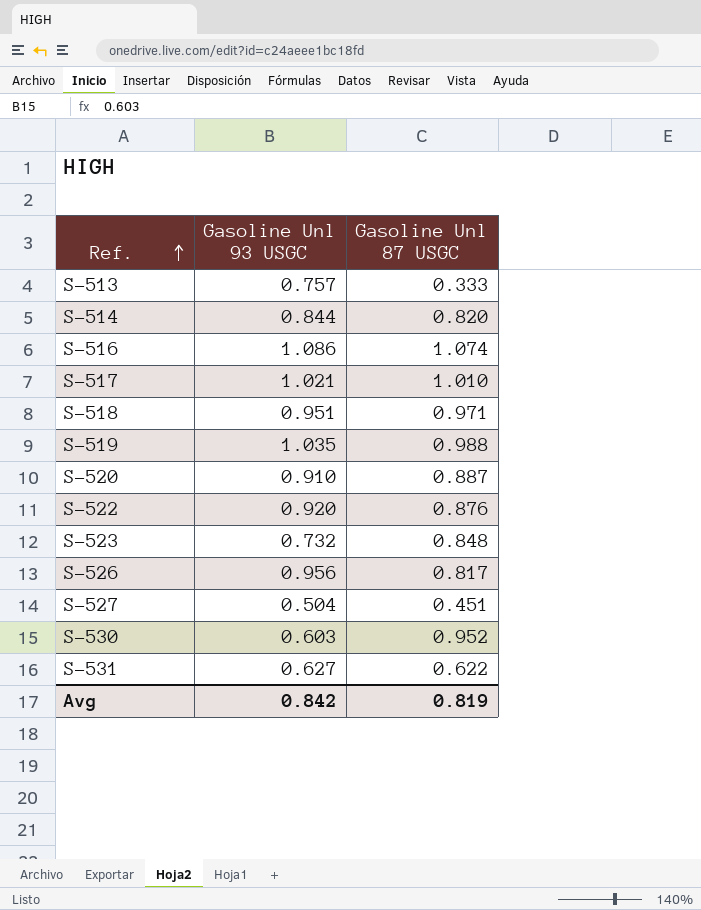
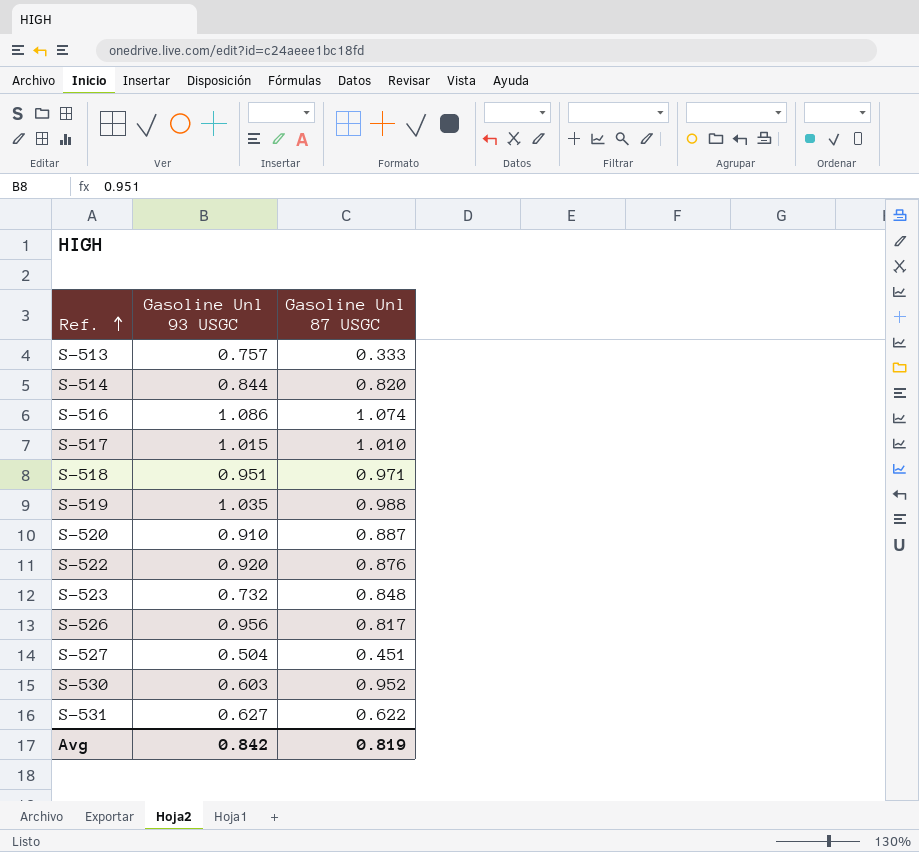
S-517 | Gasoline Unl 93 USGC: 1.021 -> 1.015

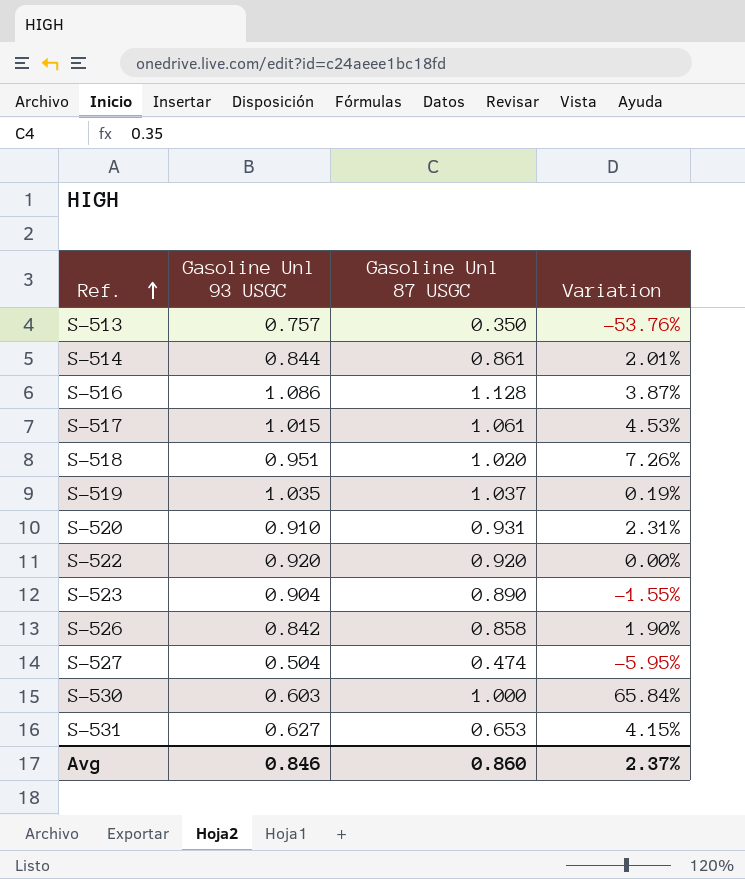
column Variation | formula: none -> ([Gasoline Unl 87 USGC] - [Gasoline Unl 93 USGC]) / [Gasoline Unl 93 USGC]
S-513 | Gasoline Unl 87 USGC: 0.333 -> 0.350
S-514 | Gasoline Unl 87 USGC: 0.820 -> 0.861
S-516 | Gasoline Unl 87 USGC: 1.074 -> 1.128
S-517 | Gasoline Unl 87 USGC: 1.010 -> 1.061
S-518 | Gasoline Unl 87 USGC: 0.971 -> 1.020
S-519 | Gasoline Unl 87 USGC: 0.988 -> 1.037
S-520 | Gasoline Unl 87 USGC: 0.887 -> 0.931
S-522 | Gasoline Unl 87 USGC: 0.876 -> 0.920
S-523 | Gasoline Unl 93 USGC: 0.732 -> 0.904
S-523 | Gasoline Unl 87 USGC: 0.848 -> 0.890
S-526 | Gasoline Unl 93 USGC: 0.956 -> 0.842
S-526 | Gasoline Unl 87 USGC: 0.817 -> 0.858
S-527 | Gasoline Unl 87 USGC: 0.451 -> 0.474
S-530 | Gasoline Unl 87 USGC: 0.952 -> 1.000
S-531 | Gasoline Unl 87 USGC: 0.622 -> 0.653
Avg | Gasoline Unl 93 USGC: 0.842 -> 0.846
Avg | Gasoline Unl 87 USGC: 0.819 -> 0.860

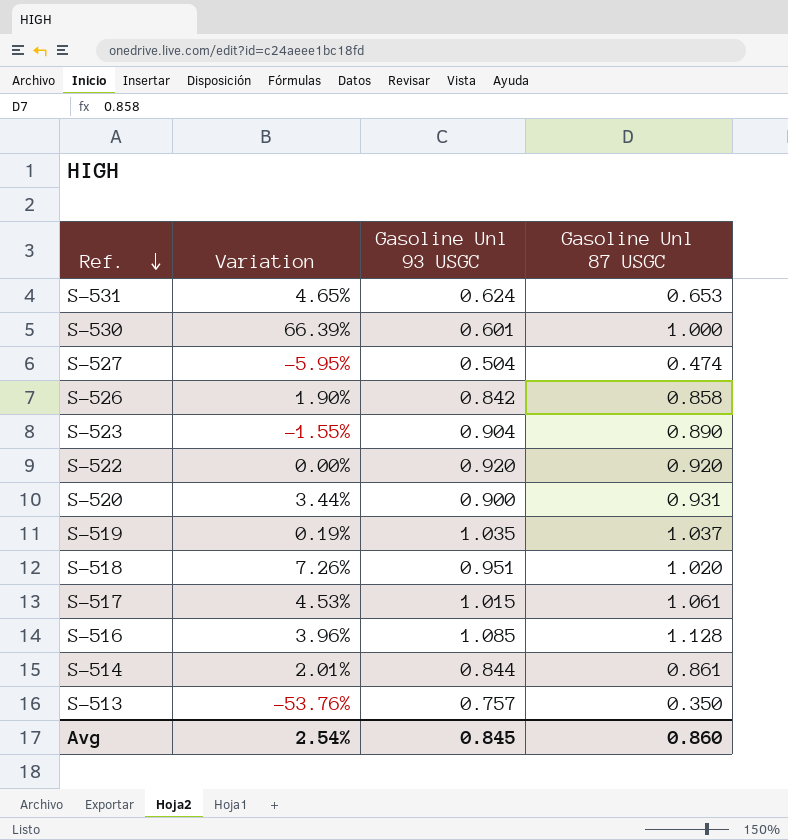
row order: Ref. ascending -> Ref. descending
column Variation | position: 4 -> 2
S-531 | Variation: 4.15% -> 4.65%
S-531 | Gasoline Unl 93 USGC: 0.627 -> 0.624
S-530 | Variation: 65.84% -> 66.39%
S-530 | Gasoline Unl 93 USGC: 0.603 -> 0.601
S-520 | Variation: 2.31% -> 3.44%
S-520 | Gasoline Unl 93 USGC: 0.910 -> 0.900
S-516 | Variation: 3.87% -> 3.96%
S-516 | Gasoline Unl 93 USGC: 1.086 -> 1.085
Avg | Variation: 2.37% -> 2.54%
Avg | Gasoline Unl 93 USGC: 0.846 -> 0.845

